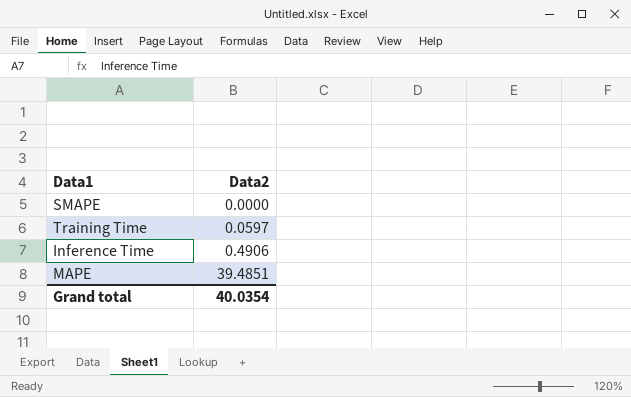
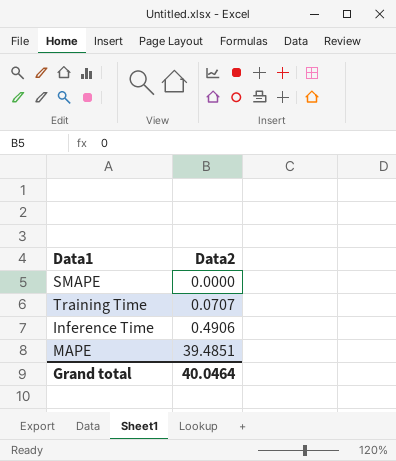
Training Time | Data2: 0.0597 -> 0.0707
Grand total | Data2: 40.0354 -> 40.0464

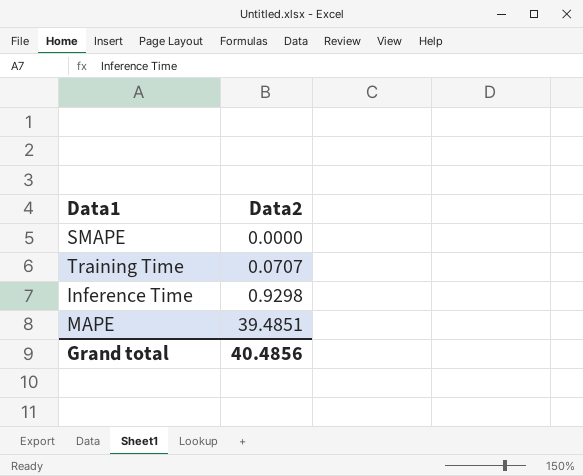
Inference Time | Data2: 0.4906 -> 0.9298
Grand total | Data2: 40.0464 -> 40.4856

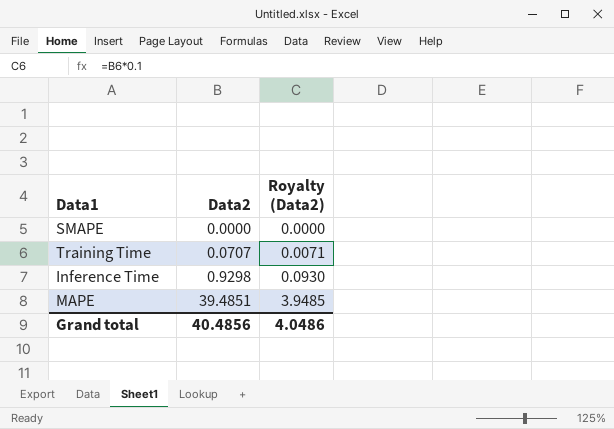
column Royalty (Data2) | formula: none -> [Data2] * 0.1

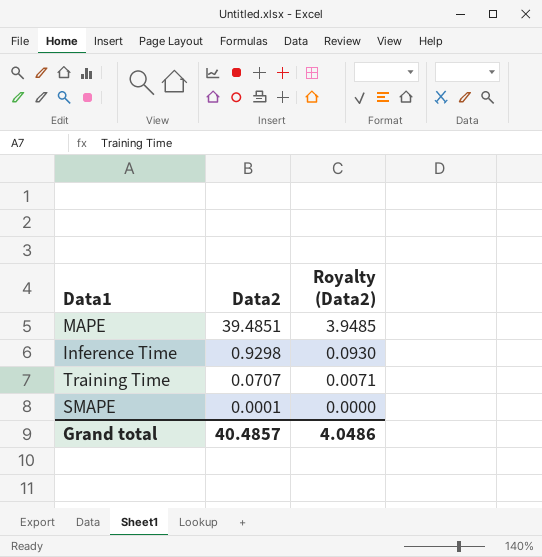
row order: Data2 ascending -> Data2 descending
SMAPE | Data2: 0.0000 -> 0.0001
Grand total | Data2: 40.4856 -> 40.4857

